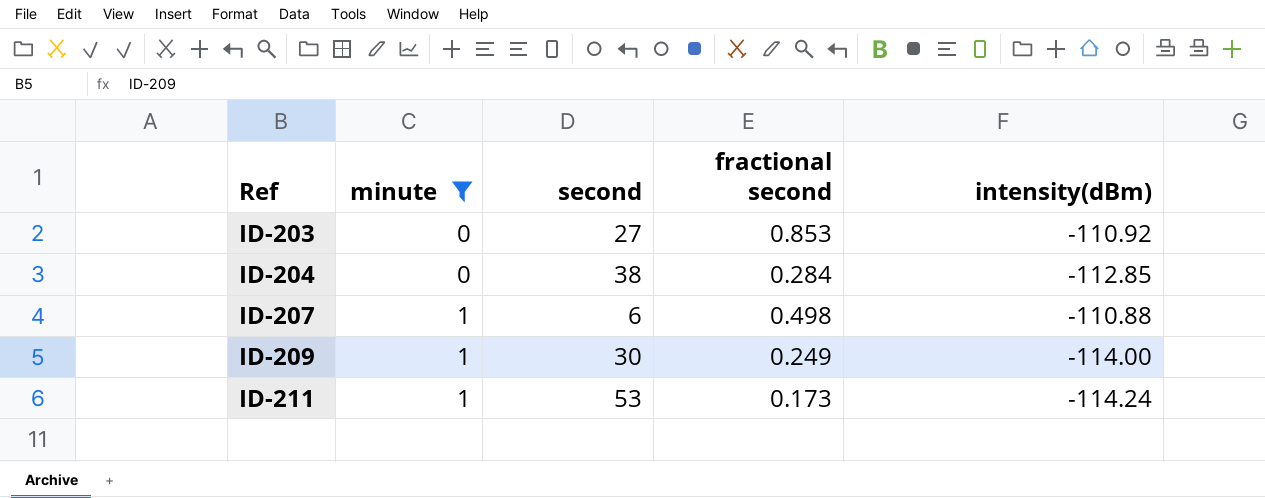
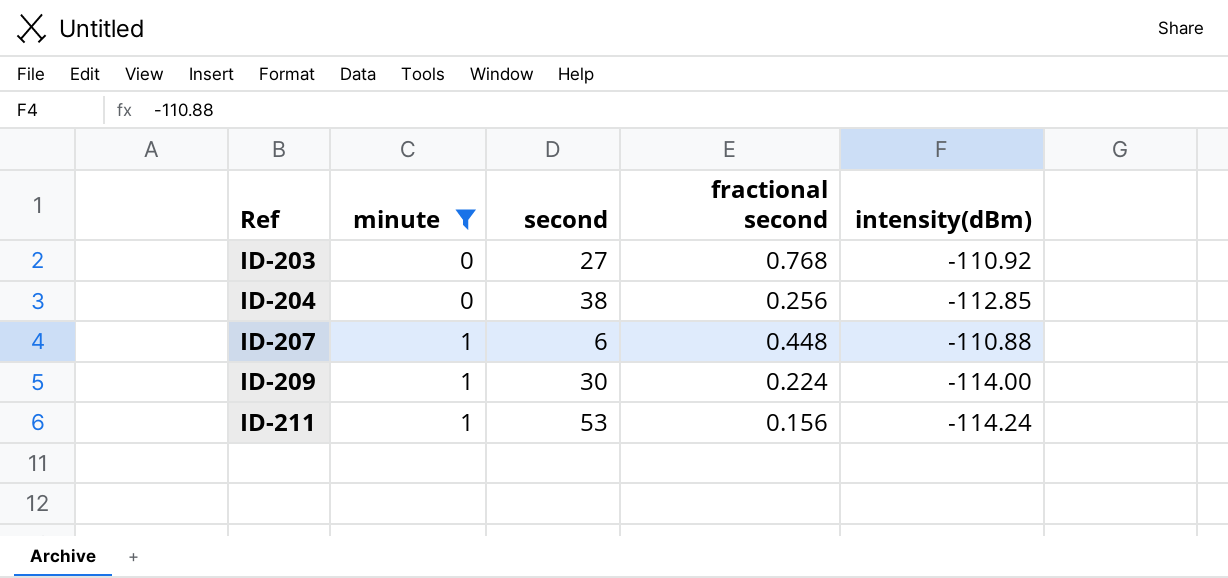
ID-203 | fractional second: 0.853 -> 0.768
ID-204 | fractional second: 0.284 -> 0.256
ID-207 | fractional second: 0.498 -> 0.448
ID-209 | fractional second: 0.249 -> 0.224
ID-211 | fractional second: 0.173 -> 0.156

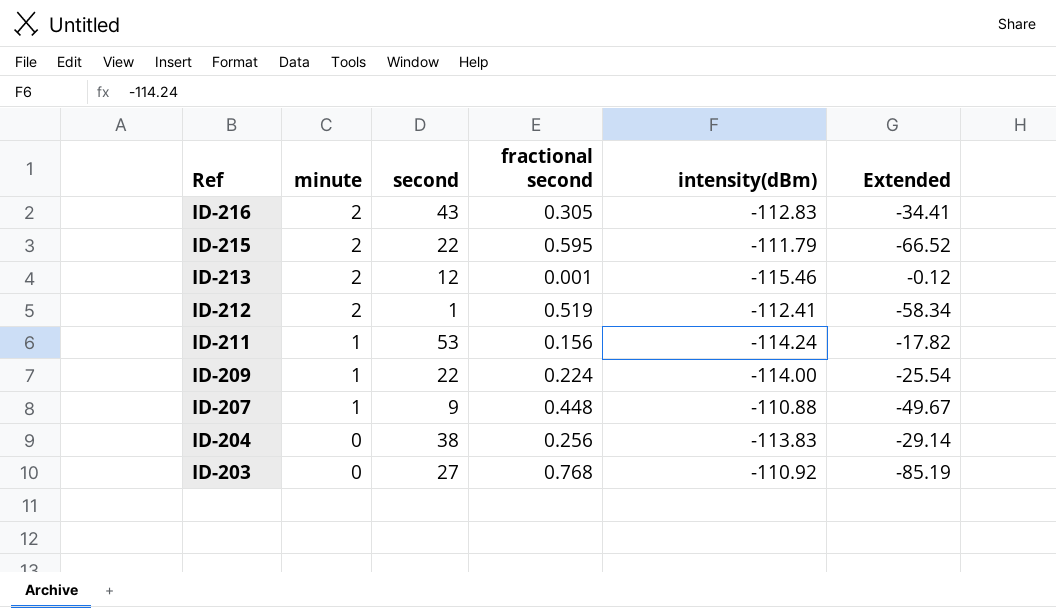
filter: minute != 2 -> none
row order: Ref ascending -> Ref descending
column Extended | formula: none -> [fractional second] * [intensity(dBm)]
ID-209 | second: 30 -> 22
ID-207 | second: 6 -> 9
ID-204 | intensity(dBm): -112.85 -> -113.83

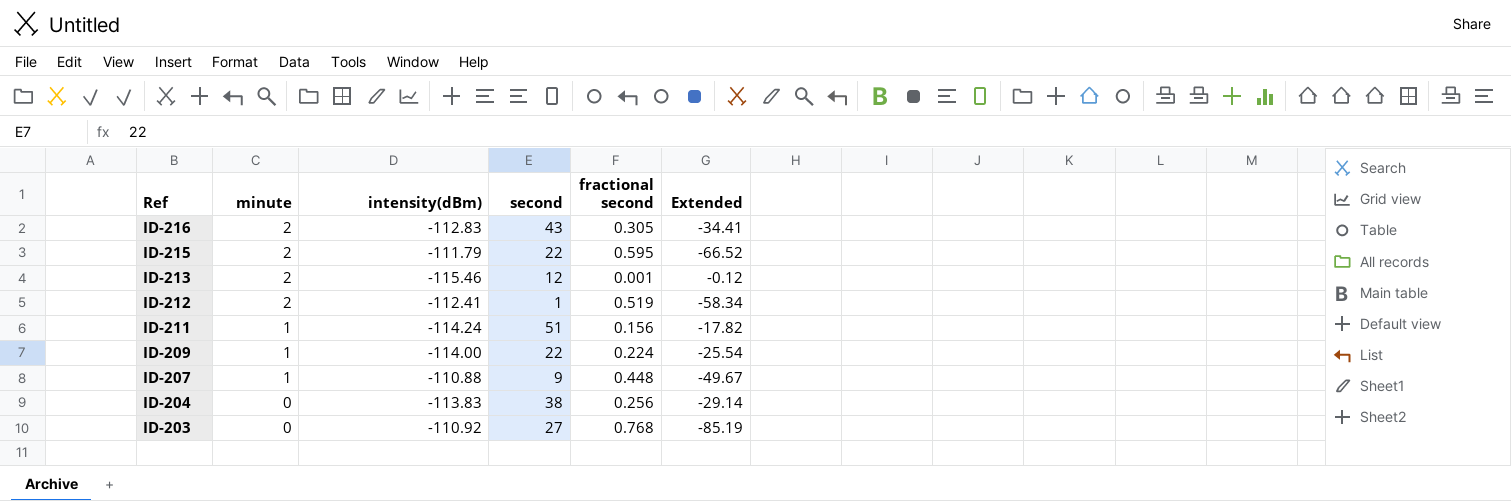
column intensity(dBm) | position: 5 -> 3
ID-211 | second: 53 -> 51

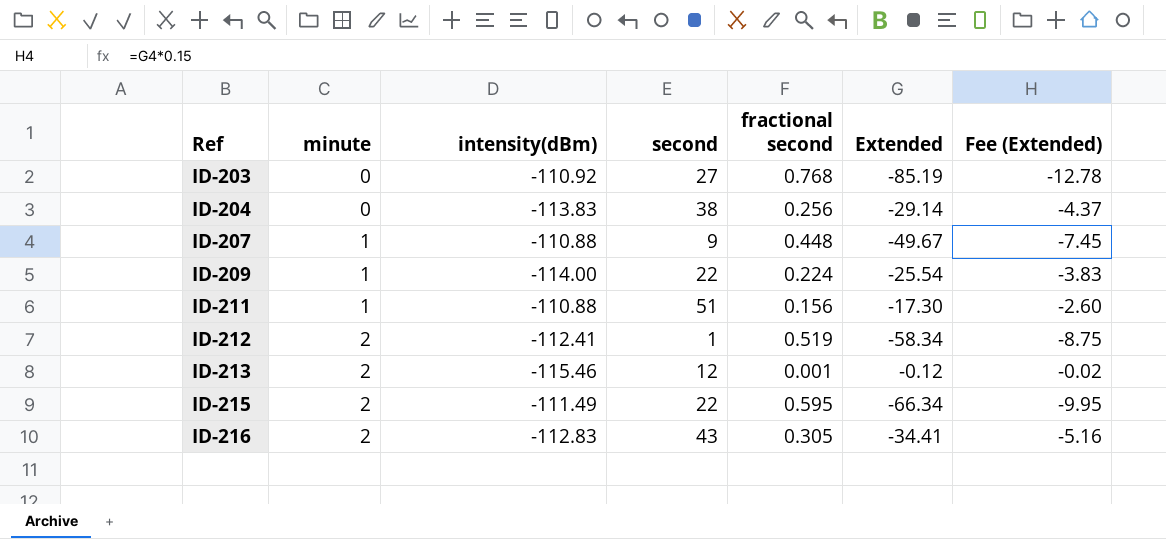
row order: Ref descending -> Ref ascending
column Fee (Extended) | formula: none -> [Extended] * 0.15
ID-211 | intensity(dBm): -114.24 -> -110.88
ID-211 | Extended: -17.82 -> -17.30
ID-215 | intensity(dBm): -111.79 -> -111.49
ID-215 | Extended: -66.52 -> -66.34

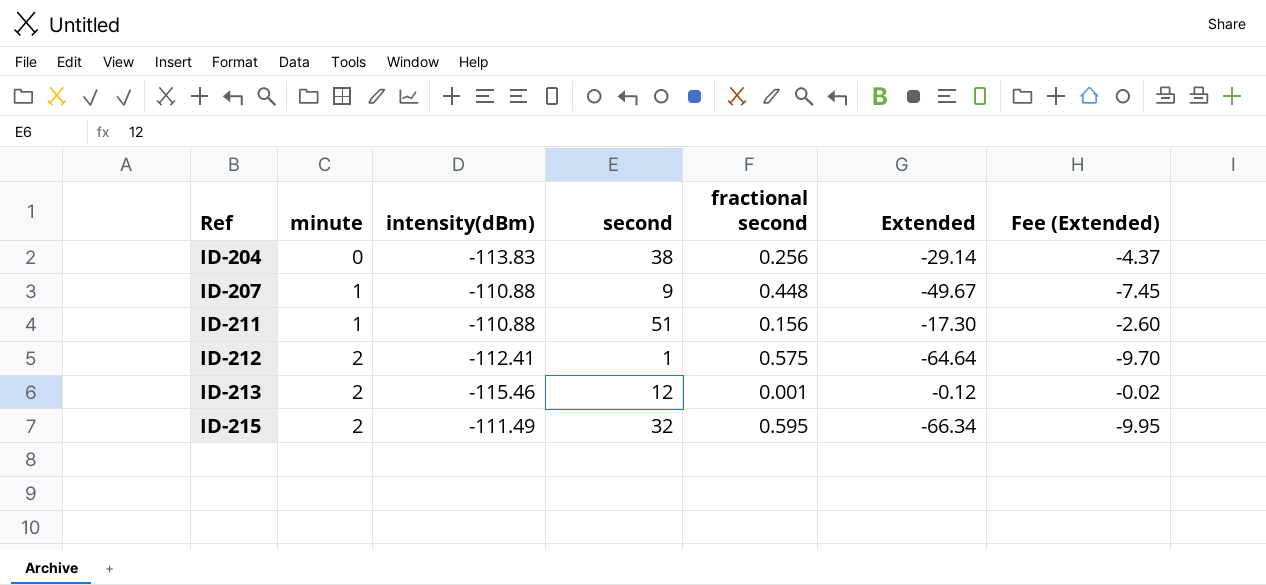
row ID-203: 0 | -110.92 | 27 | 0.768 | -85.19 | -12.78 -> none
row ID-209: 1 | -114.00 | 22 | 0.224 | -25.54 | -3.83 -> none
row ID-216: 2 | -112.83 | 43 | 0.305 | -34.41 | -5.16 -> none
ID-212 | fractional second: 0.519 -> 0.575
ID-212 | Extended: -58.34 -> -64.64
ID-212 | Fee (Extended): -8.75 -> -9.70
ID-215 | second: 22 -> 32

